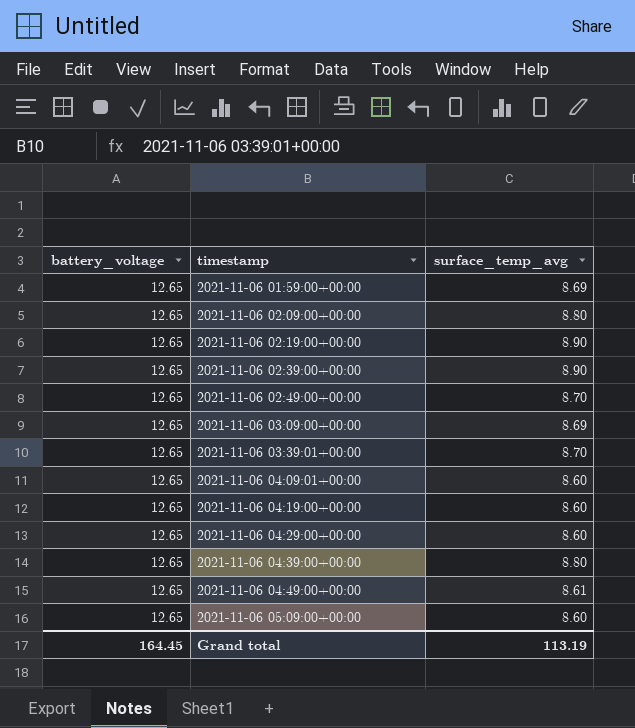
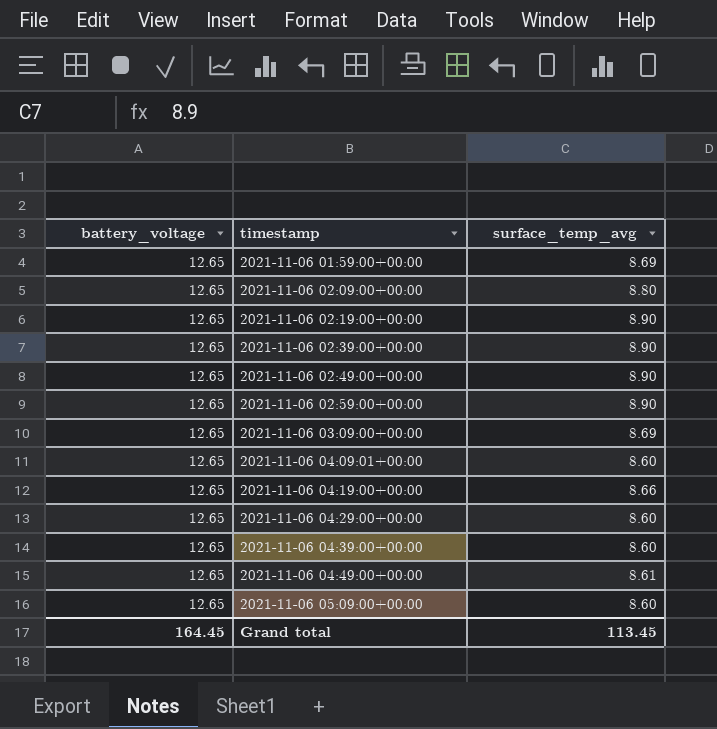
row 2021-11-06 03:39:01+00:00: 12.65 | 8.70 -> none
2021-11-06 02:49:00+00:00 | surface_temp_avg: 8.70 -> 8.90
row 2021-11-06 02:59:00+00:00: none -> 12.65 | 8.90
2021-11-06 04:19:00+00:00 | surface_temp_avg: 8.60 -> 8.66
2021-11-06 04:39:00+00:00 | surface_temp_avg: 8.80 -> 8.60
Grand total | surface_temp_avg: 113.19 -> 113.45

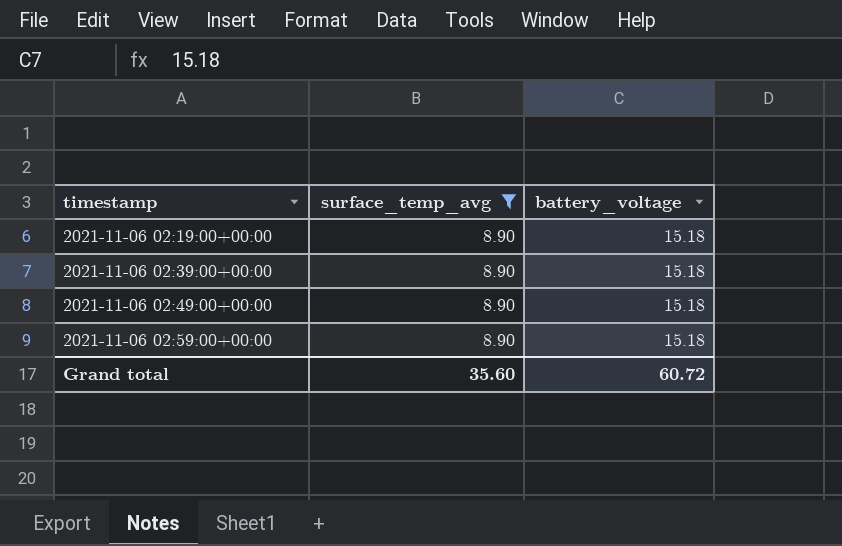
filter: none -> surface_temp_avg = 8.90
column battery_voltage | position: 1 -> 3
2021-11-06 02:19:00+00:00 | battery_voltage: 12.65 -> 15.18
2021-11-06 02:39:00+00:00 | battery_voltage: 12.65 -> 15.18
2021-11-06 02:49:00+00:00 | battery_voltage: 12.65 -> 15.18
2021-11-06 02:59:00+00:00 | battery_voltage: 12.65 -> 15.18
Grand total | surface_temp_avg: 113.45 -> 35.60
Grand total | battery_voltage: 164.45 -> 60.72

